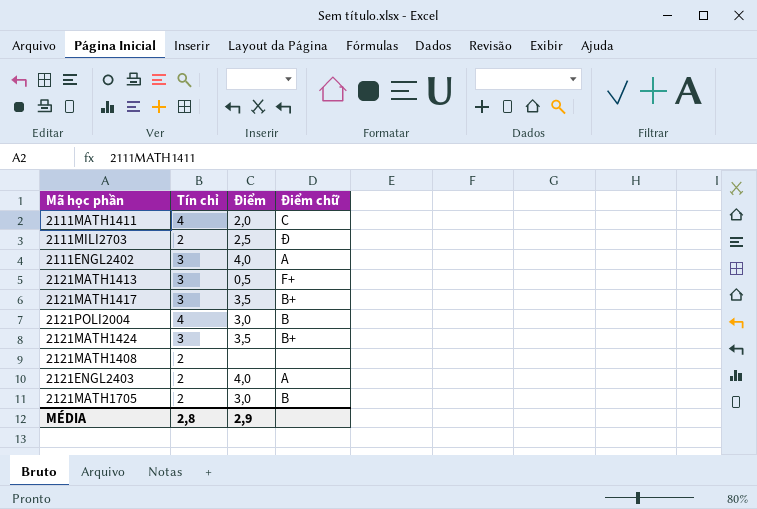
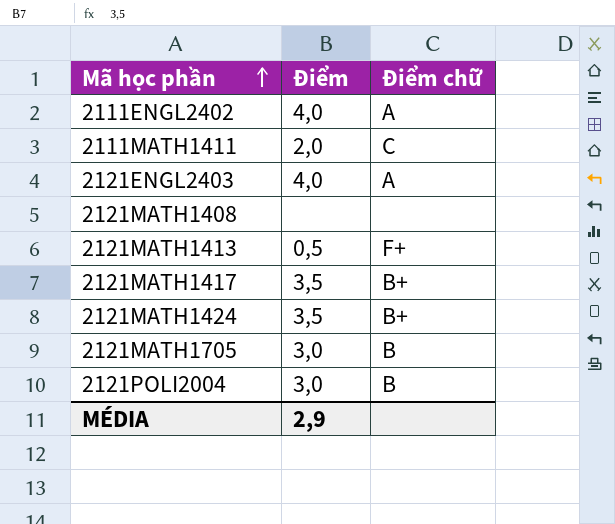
row order: none -> Mã học phần ascending
column Tín chỉ | position: 2 -> none
row 2111MILI2703: 2 | 2,5 | Ð -> none

